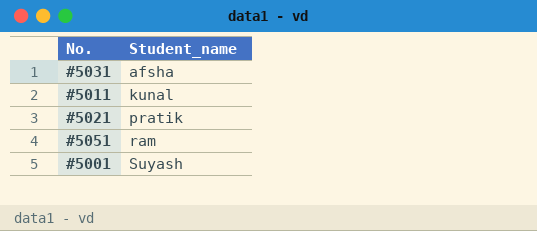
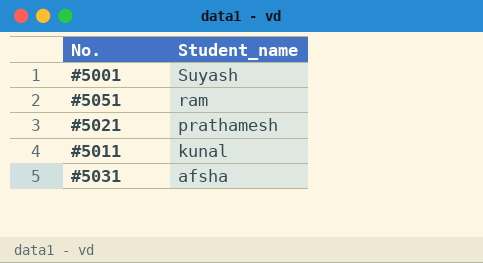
row order: Student_name ascending -> Student_name descending
#5021 | Student_name: pratik -> prathamesh

